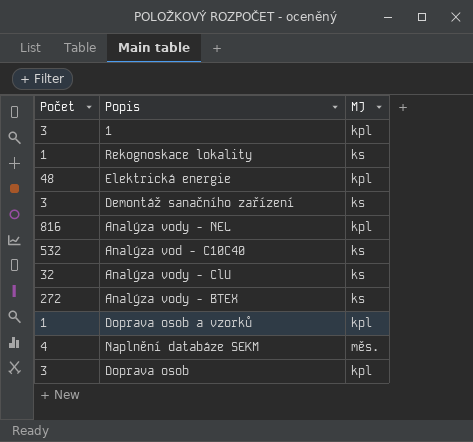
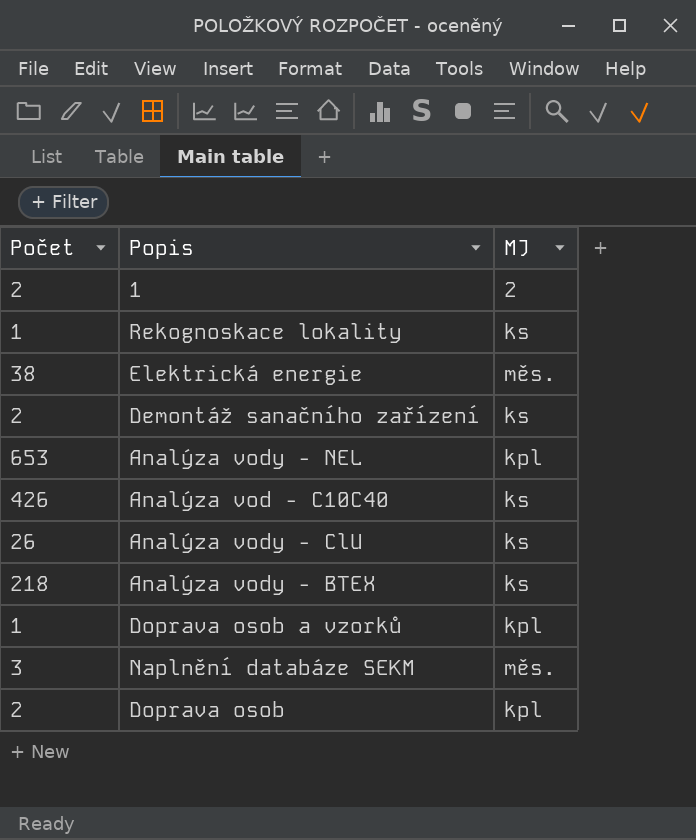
1 | Počet: 3 -> 2
1 | MJ: kpl -> 2
Elektrická energie | Počet: 48 -> 38
Elektrická energie | MJ: kpl -> měs.
Demontáž sanačního zařízení | Počet: 3 -> 2
Analýza vody - NEL | Počet: 816 -> 653
Analýza vod - C10C40 | Počet: 532 -> 426
Analýza vody - ClU | Počet: 32 -> 26
Analýza vody - BTEX | Počet: 272 -> 218
Naplnění databáze SEKM | Počet: 4 -> 3
Doprava osob | Počet: 3 -> 2

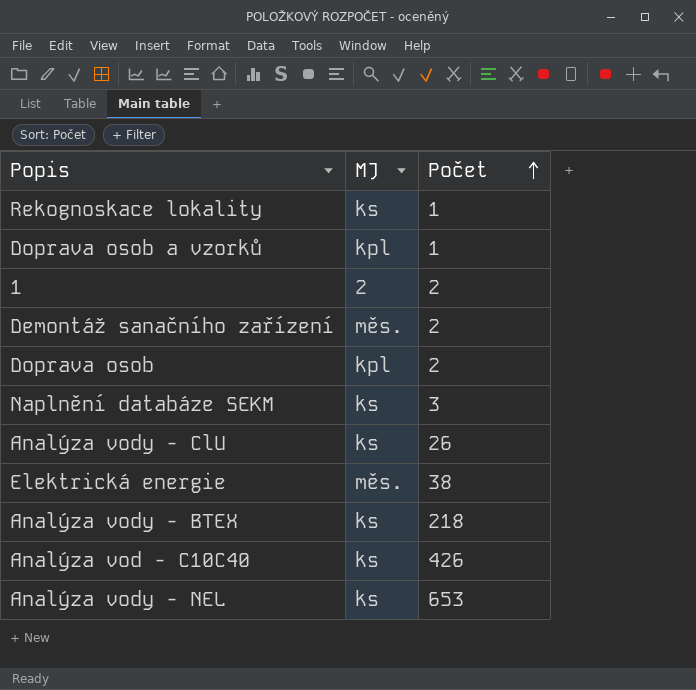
row order: none -> Počet ascending
column Počet | position: 1 -> 3
Demontáž sanačního zařízení | MJ: ks -> měs.
Naplnění databáze SEKM | MJ: měs. -> ks
Analýza vody - NEL | MJ: kpl -> ks

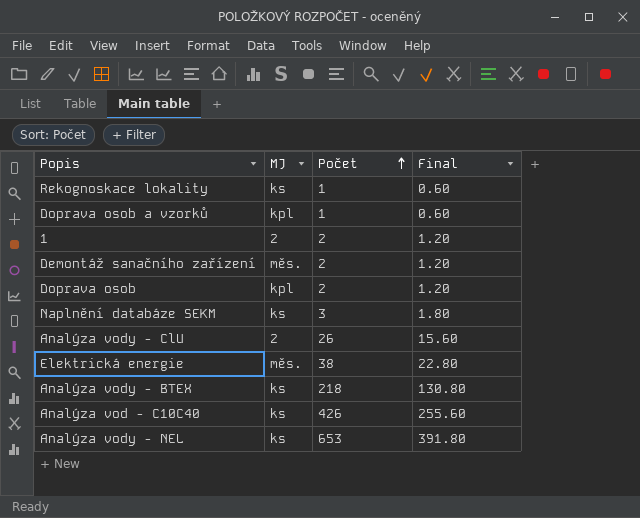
column Final | formula: none -> [Počet] * 0.6
Analýza vody - ClU | MJ: ks -> 2

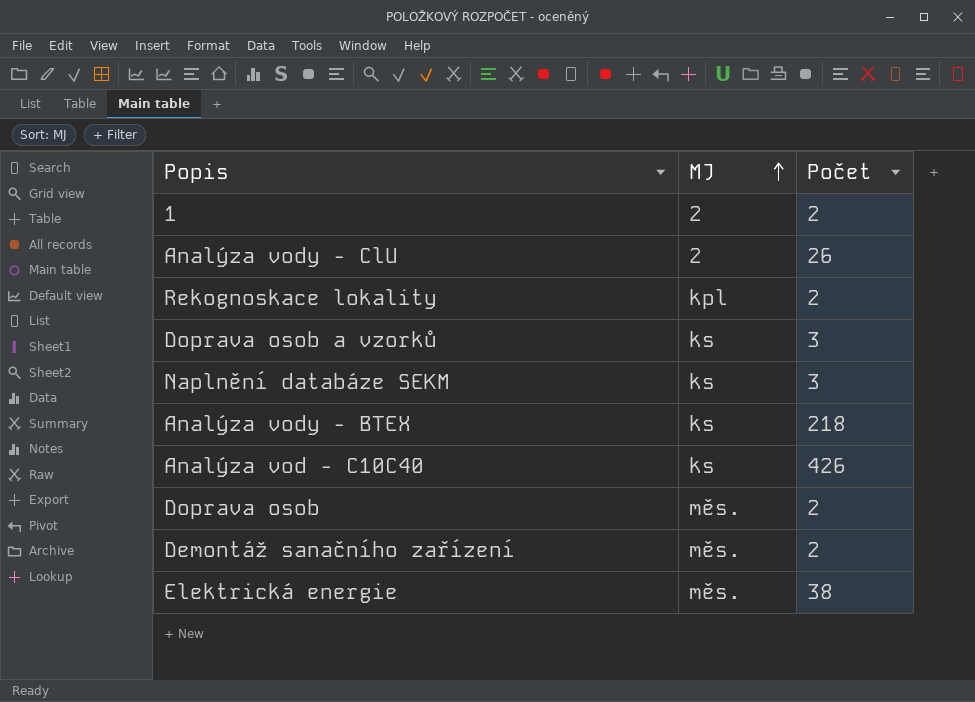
row order: Počet ascending -> MJ ascending
column Final | formula: [Počet] * 0.6 -> none
row Analýza vody - NEL: ks | 653 | 391.80 -> none
Rekognoskace lokality | MJ: ks -> kpl
Rekognoskace lokality | Počet: 1 -> 2
Doprava osob a vzorků | MJ: kpl -> ks
Doprava osob a vzorků | Počet: 1 -> 3
Doprava osob | MJ: kpl -> měs.

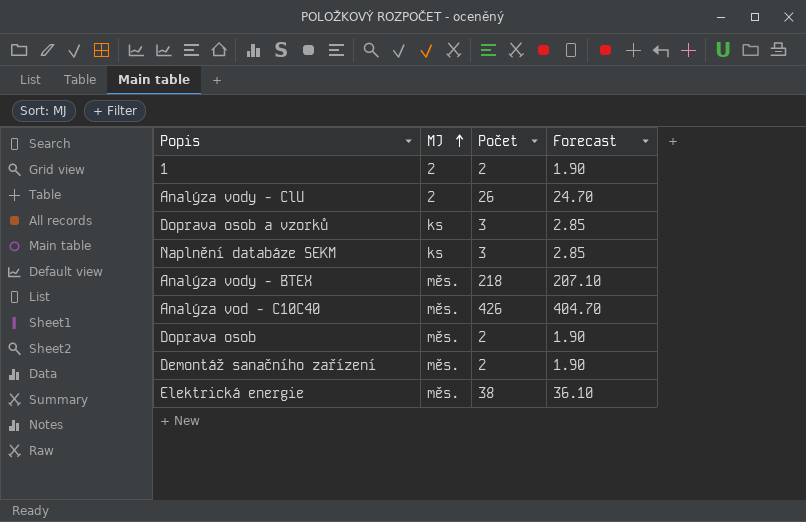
column Forecast | formula: none -> [Počet] * 0.95
row Rekognoskace lokality: kpl | 2 -> none
Analýza vody - BTEX | MJ: ks -> měs.
Analýza vod - C10C40 | MJ: ks -> měs.

